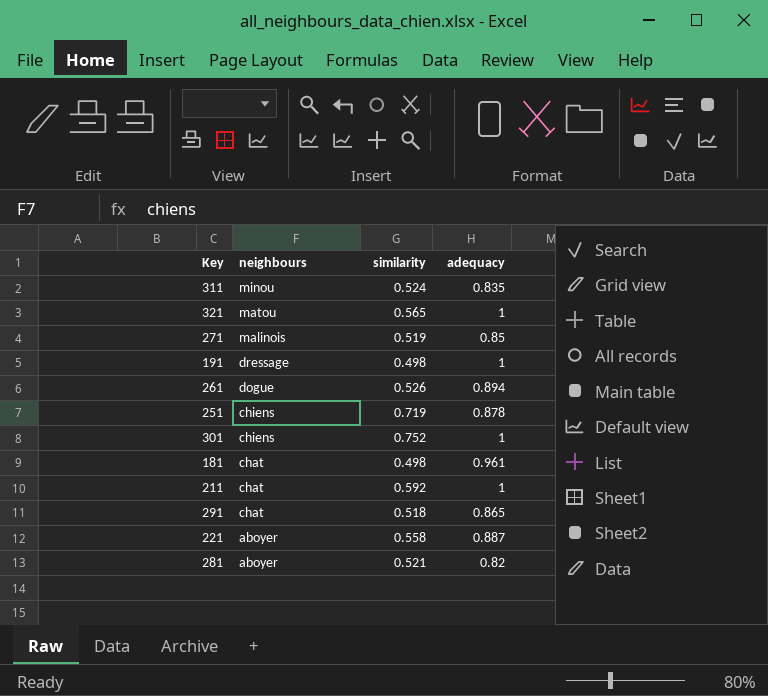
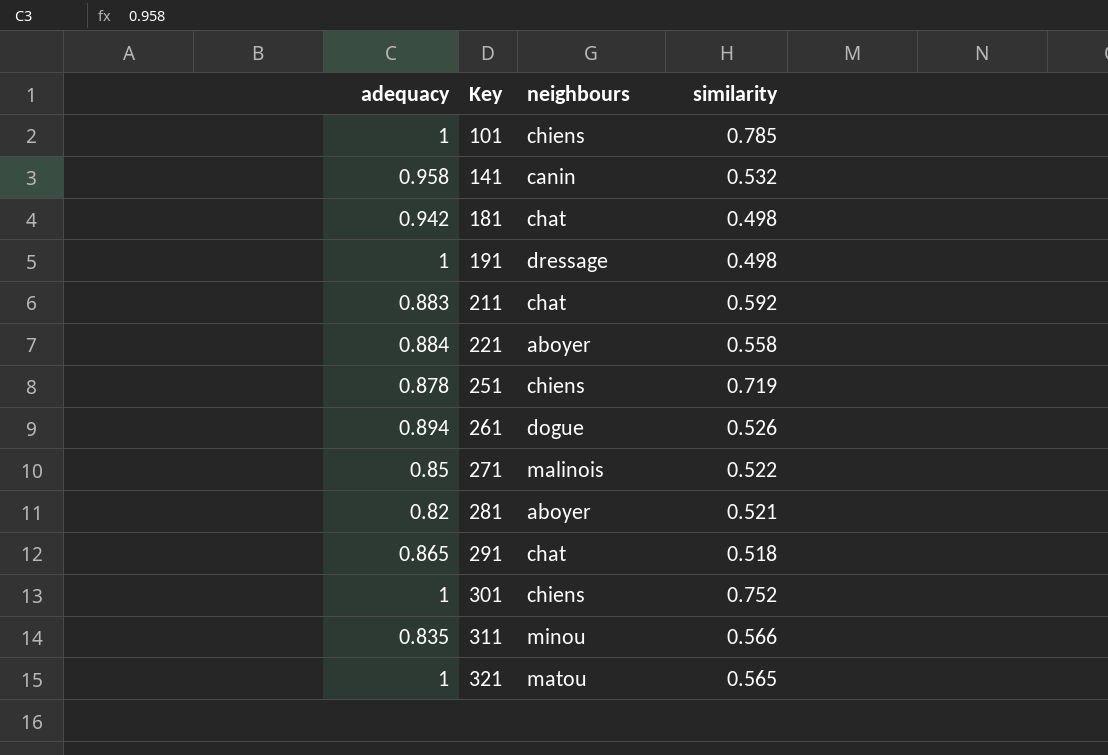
row order: neighbours descending -> Key ascending
column adequacy | position: 4 -> 1
row 101: none -> 1 | chiens | 0.785
row 141: none -> 0.958 | canin | 0.532
181 | adequacy: 0.961 -> 0.942
211 | adequacy: 1 -> 0.883
221 | adequacy: 0.887 -> 0.884
271 | similarity: 0.519 -> 0.522
311 | similarity: 0.524 -> 0.566

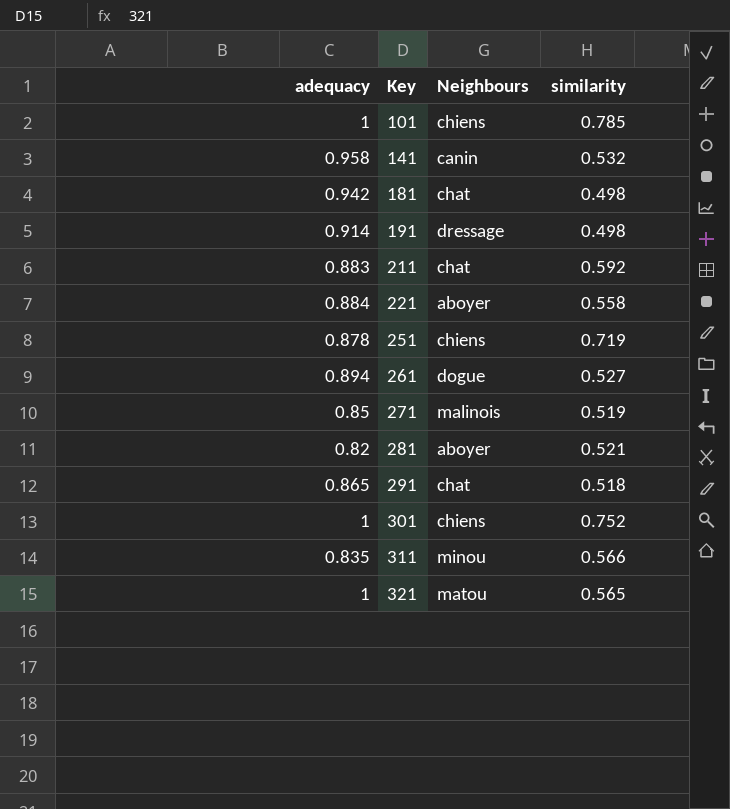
column name: neighbours -> Neighbours
191 | adequacy: 1 -> 0.914
261 | similarity: 0.526 -> 0.527
271 | similarity: 0.522 -> 0.519

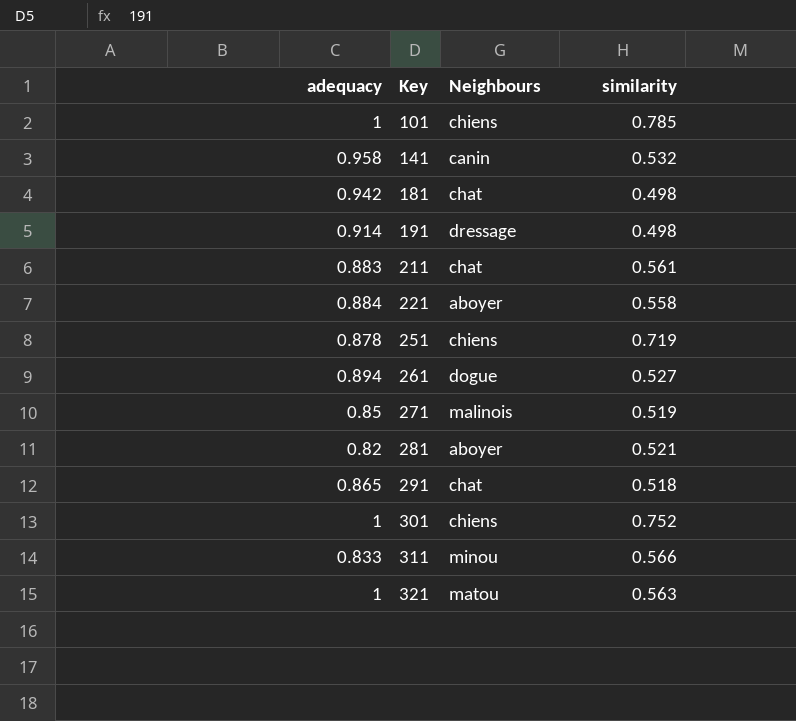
211 | similarity: 0.592 -> 0.561
311 | adequacy: 0.835 -> 0.833
321 | similarity: 0.565 -> 0.563

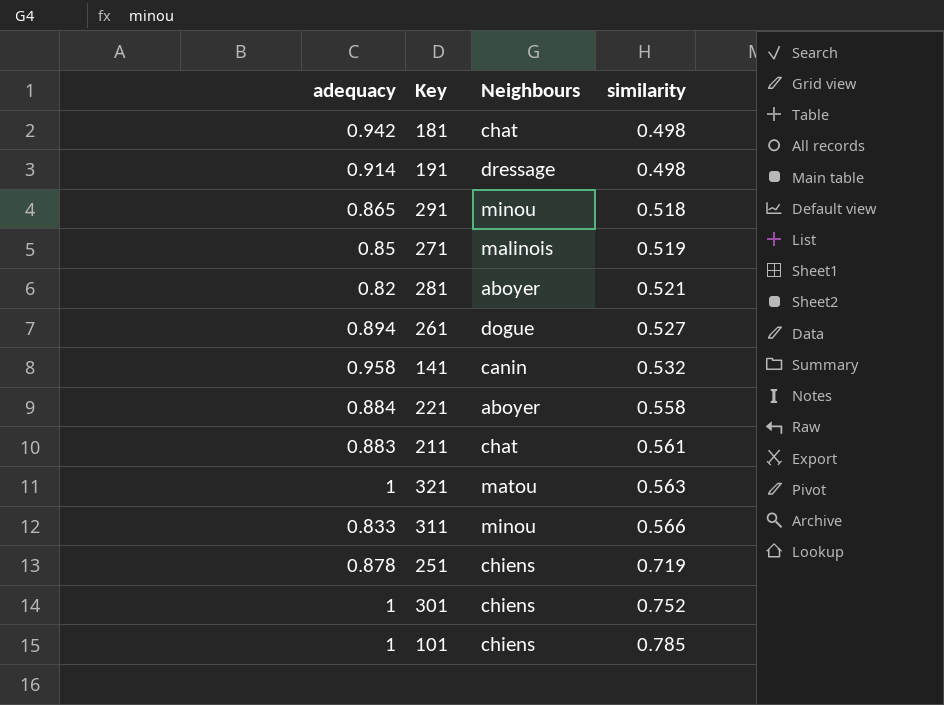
row order: Key ascending -> similarity ascending
291 | Neighbours: chat -> minou

